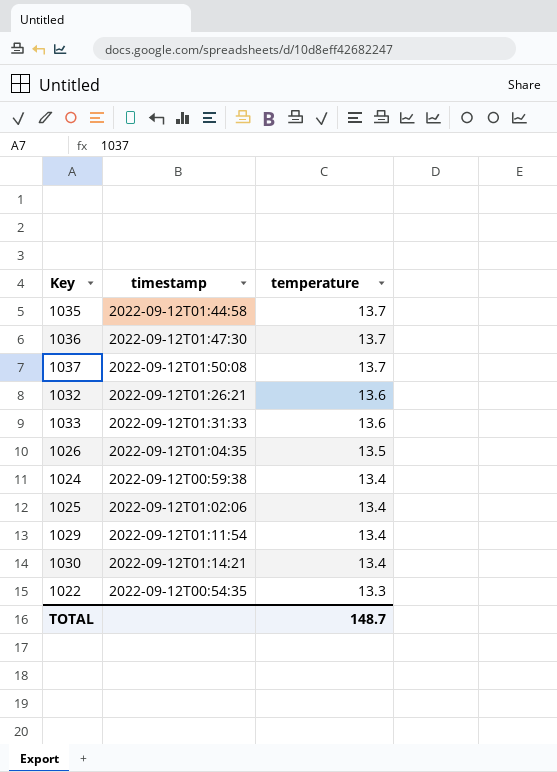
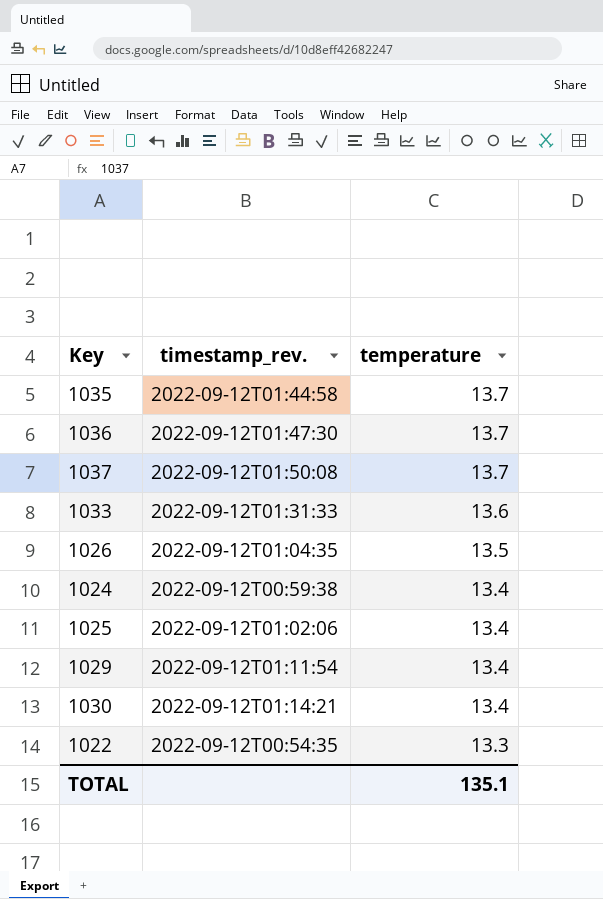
column name: timestamp -> timestamp_rev.
row 1032: 2022-09-12T01:26:21 | 13.6 -> none
TOTAL | temperature: 148.7 -> 135.1

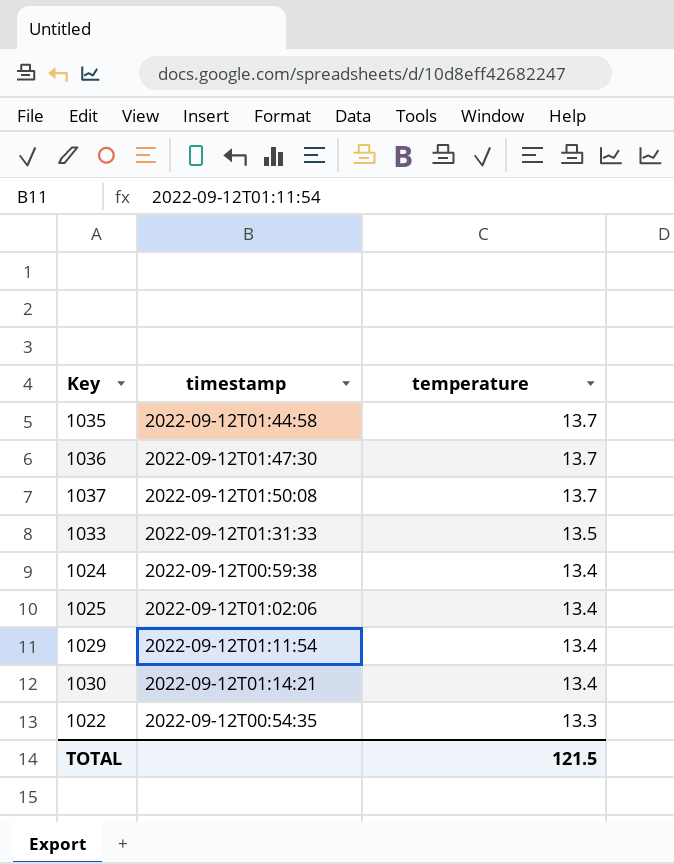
column name: timestamp_rev. -> timestamp
row 1026: 2022-09-12T01:04:35 | 13.5 -> none
1033 | temperature: 13.6 -> 13.5
TOTAL | temperature: 135.1 -> 121.5

